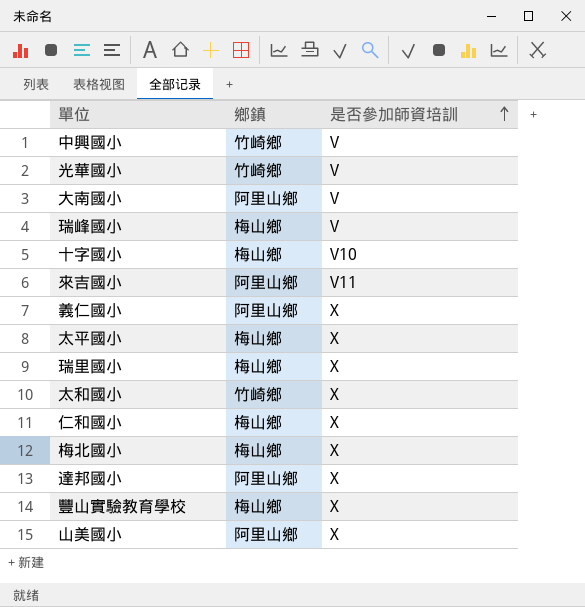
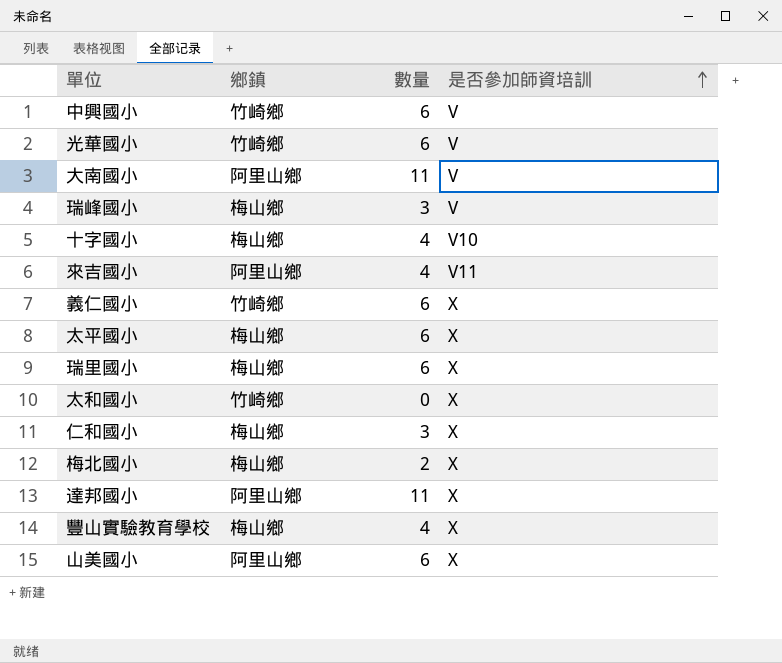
column 數量 | position: none -> 3
義仁國小 | 鄉鎮: 阿里山鄉 -> 竹崎鄉

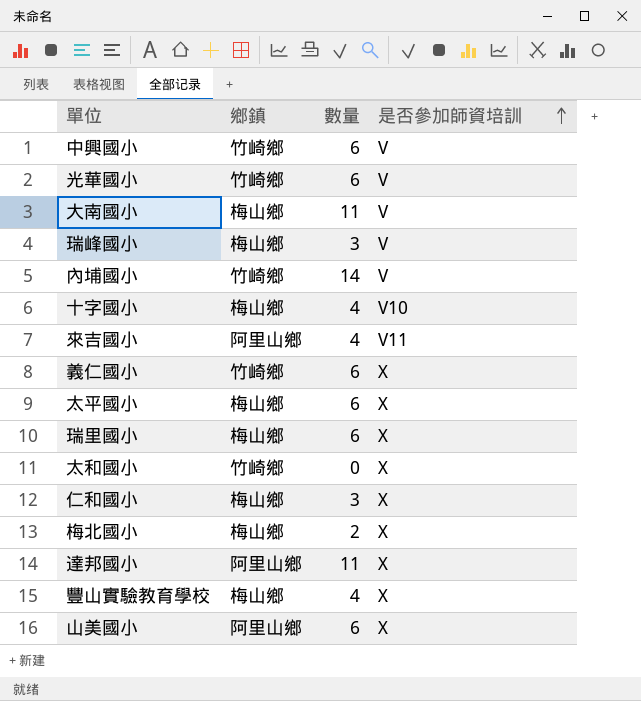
大南國小 | 鄉鎮: 阿里山鄉 -> 梅山鄉
row 內埔國小: none -> 竹崎鄉 | 14 | V

